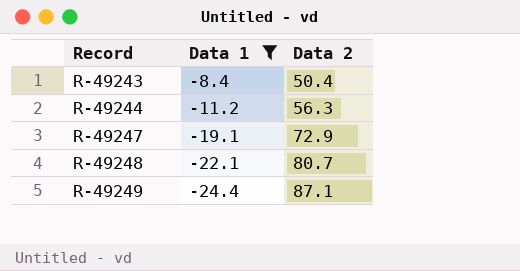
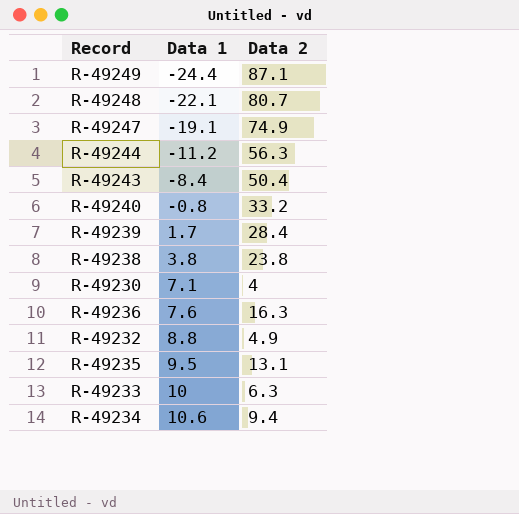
filter: Data 1 <= -8.4 -> none
row order: Record ascending -> Data 1 ascending
R-49247 | Data 2: 72.9 -> 74.9

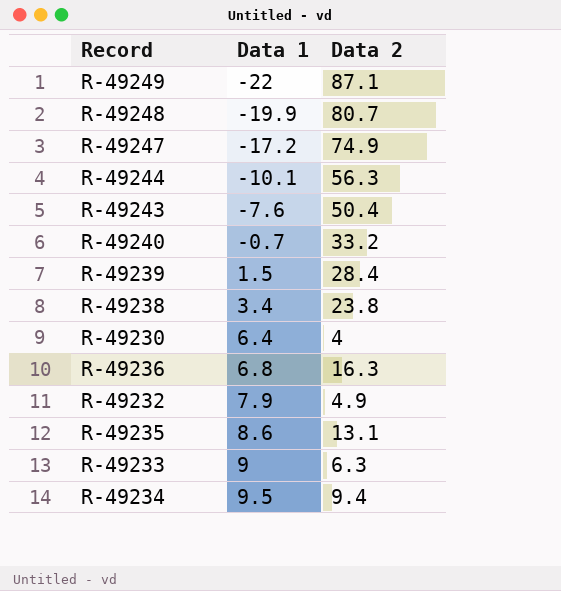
R-49249 | Data 1: -24.4 -> -22
R-49248 | Data 1: -22.1 -> -19.9
R-49247 | Data 1: -19.1 -> -17.2
R-49244 | Data 1: -11.2 -> -10.1
R-49243 | Data 1: -8.4 -> -7.6
R-49240 | Data 1: -0.8 -> -0.7
R-49239 | Data 1: 1.7 -> 1.5
R-49238 | Data 1: 3.8 -> 3.4
R-49230 | Data 1: 7.1 -> 6.4
R-49236 | Data 1: 7.6 -> 6.8
R-49232 | Data 1: 8.8 -> 7.9
R-49235 | Data 1: 9.5 -> 8.6
R-49233 | Data 1: 10 -> 9
R-49234 | Data 1: 10.6 -> 9.5

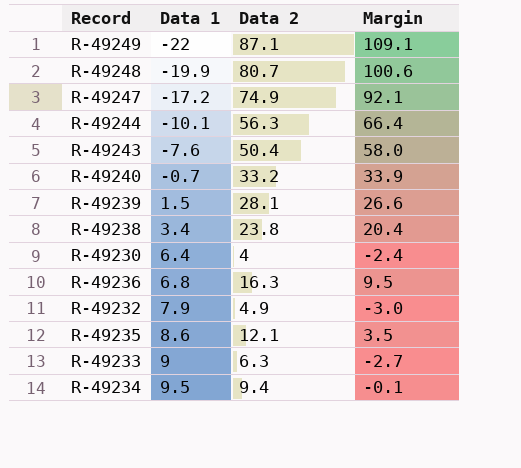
column Margin | formula: none -> [Data 2] - [Data 1]
R-49239 | Data 2: 28.4 -> 28.1
R-49235 | Data 2: 13.1 -> 12.1

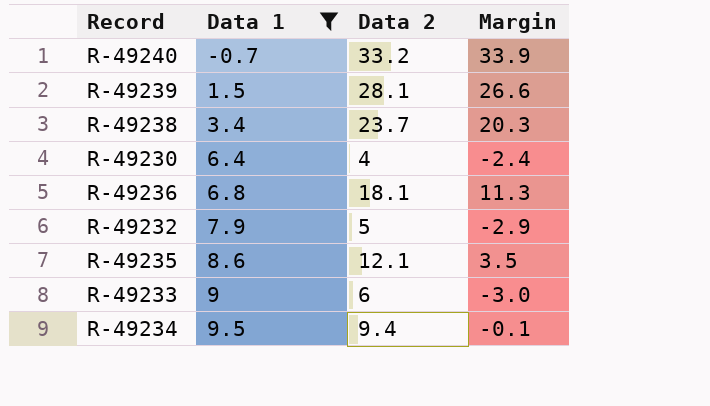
filter: none -> Data 1 >= -0.7
R-49238 | Data 2: 23.8 -> 23.7
R-49238 | Margin: 20.4 -> 20.3
R-49236 | Data 2: 16.3 -> 18.1
R-49236 | Margin: 9.5 -> 11.3
R-49232 | Data 2: 4.9 -> 5
R-49232 | Margin: -3.0 -> -2.9
R-49233 | Data 2: 6.3 -> 6
R-49233 | Margin: -2.7 -> -3.0

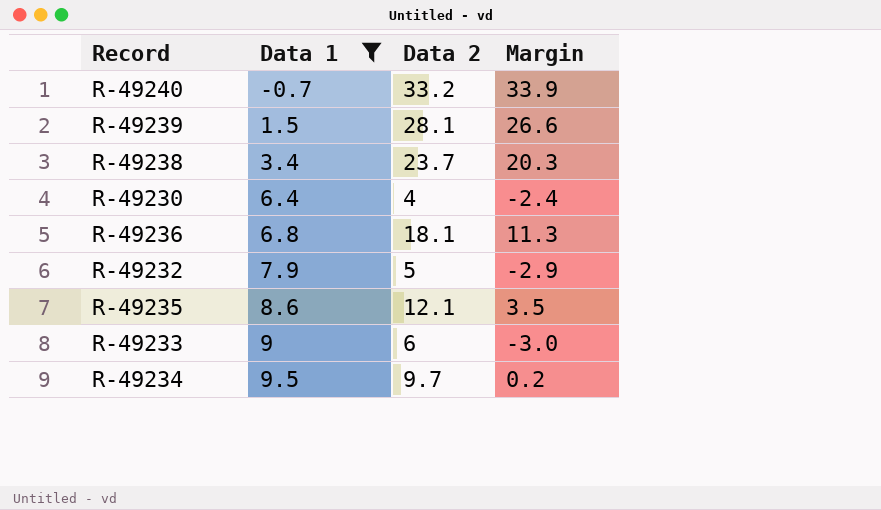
R-49234 | Data 2: 9.4 -> 9.7
R-49234 | Margin: -0.1 -> 0.2

